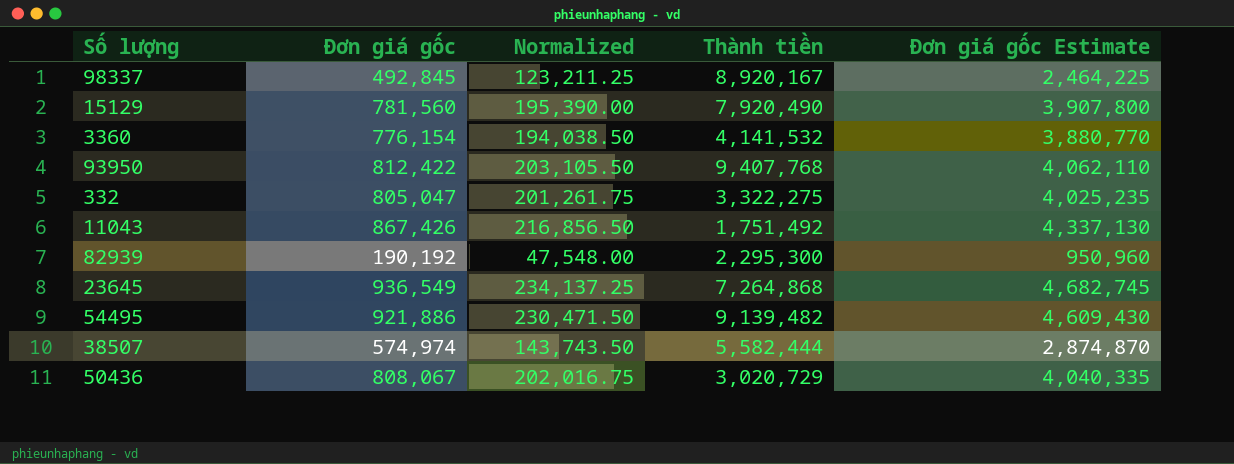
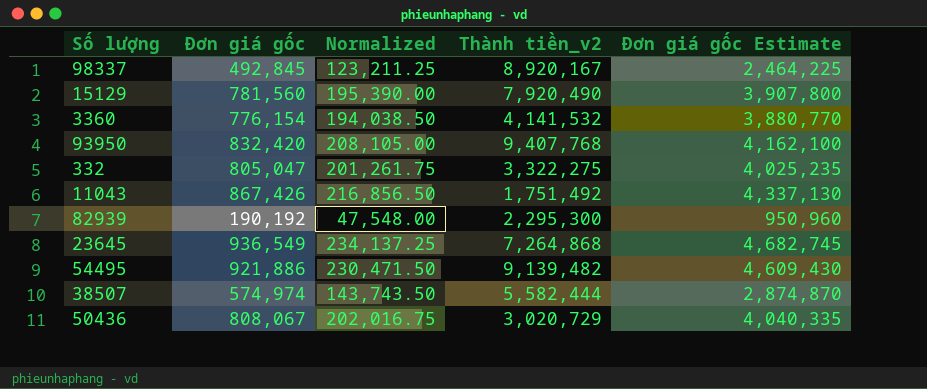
column name: Thành tiền -> Thành tiền_v2
93950 | Đơn giá gốc: 812,422 -> 832,420
93950 | Normalized: 203,105.50 -> 208,105.00
93950 | Đơn giá gốc Estimate: 4,062,110 -> 4,162,100

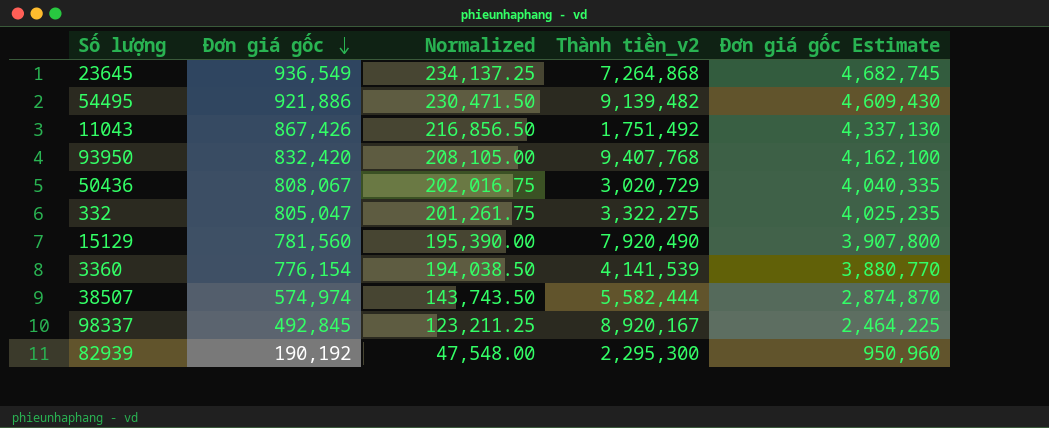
row order: none -> Đơn giá gốc descending
3360 | Thành tiền_v2: 4,141,532 -> 4,141,539

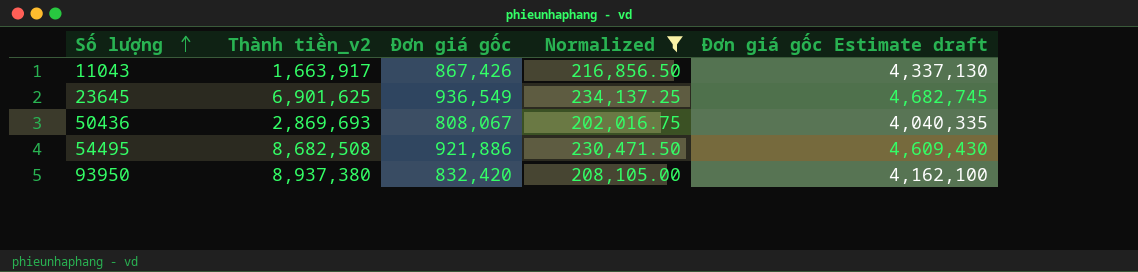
filter: none -> Normalized >= 202,016.75
row order: Đơn giá gốc descending -> Số lượng ascending
column Thành tiền_v2 | position: 4 -> 2
column name: Đơn giá gốc Estimate -> Đơn giá gốc Estimate draft
11043 | Thành tiền_v2: 1,751,492 -> 1,663,917
23645 | Thành tiền_v2: 7,264,868 -> 6,901,625
50436 | Thành tiền_v2: 3,020,729 -> 2,869,693
54495 | Thành tiền_v2: 9,139,482 -> 8,682,508
93950 | Thành tiền_v2: 9,407,768 -> 8,937,380

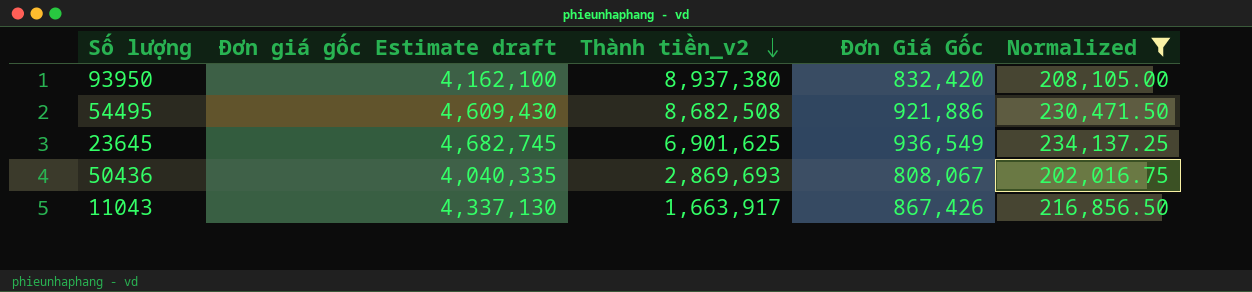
row order: Số lượng ascending -> Thành tiền_v2 descending
column Đơn giá gốc Estimate draft | position: 5 -> 2
column name: Đơn giá gốc -> Đơn Giá Gốc

